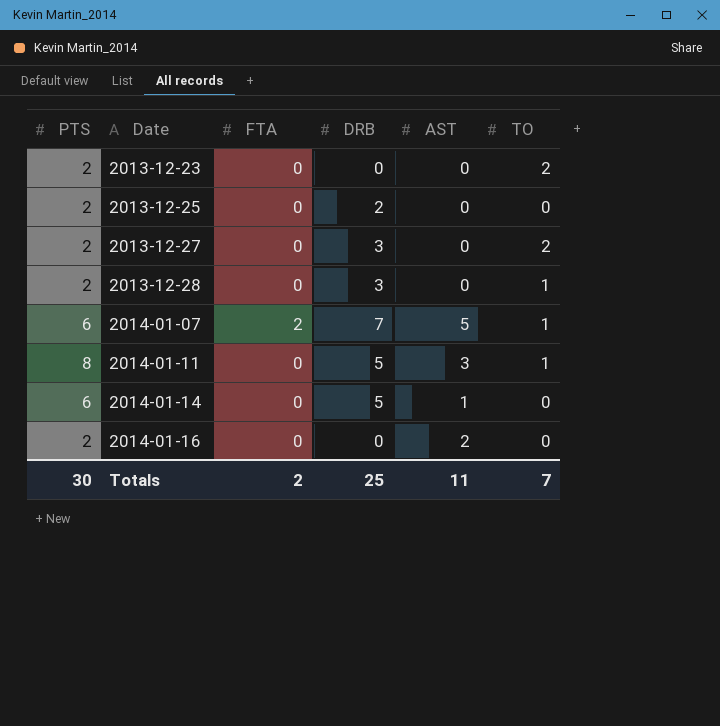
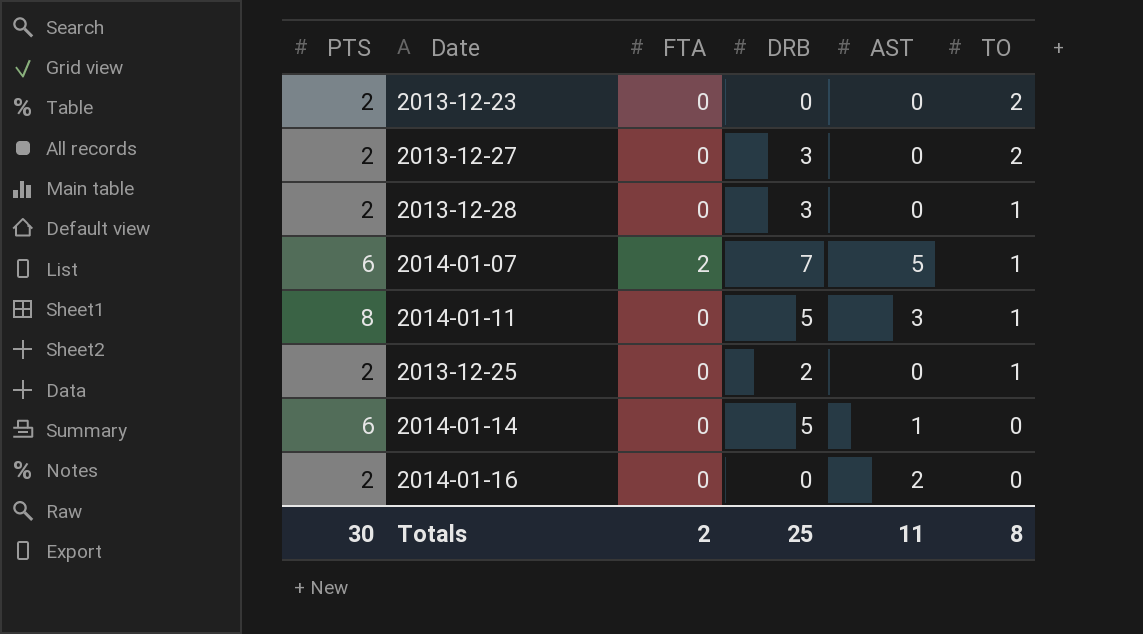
row order: Date ascending -> TO descending
2013-12-25 | TO: 0 -> 1
Totals | TO: 7 -> 8

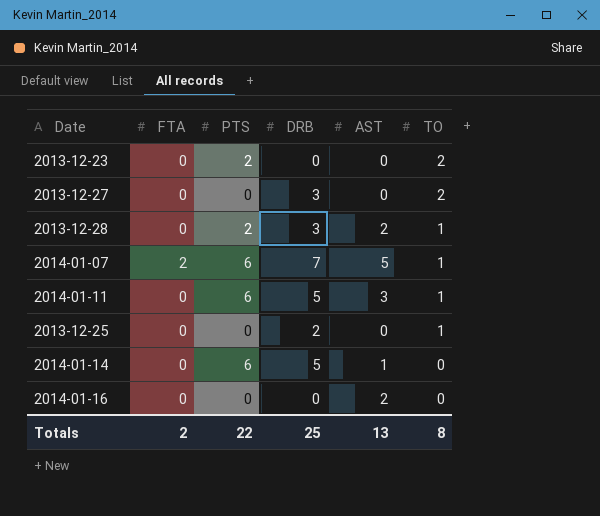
column PTS | position: 1 -> 3
2013-12-27 | PTS: 2 -> 0
2013-12-28 | AST: 0 -> 2
2014-01-11 | PTS: 8 -> 6
2013-12-25 | PTS: 2 -> 0
2014-01-16 | PTS: 2 -> 0
Totals | PTS: 30 -> 22
Totals | AST: 11 -> 13

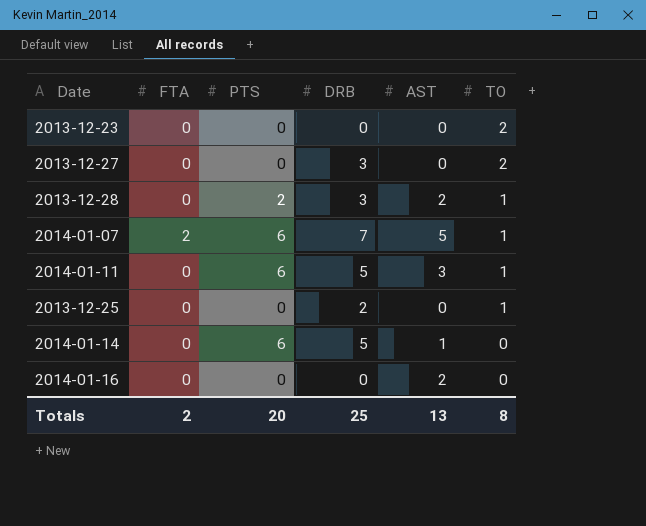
2013-12-23 | PTS: 2 -> 0
Totals | PTS: 22 -> 20

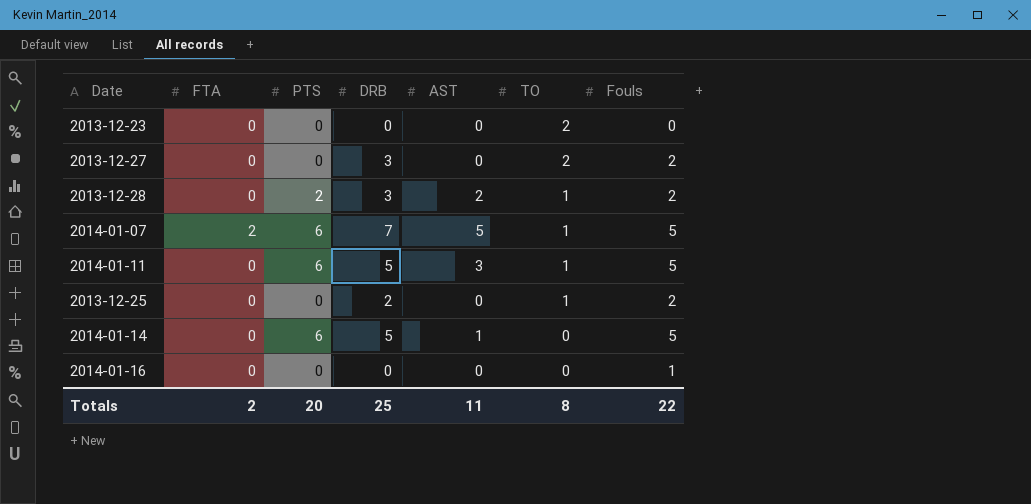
column Fouls | position: none -> 7
2014-01-16 | AST: 2 -> 0
Totals | AST: 13 -> 11

